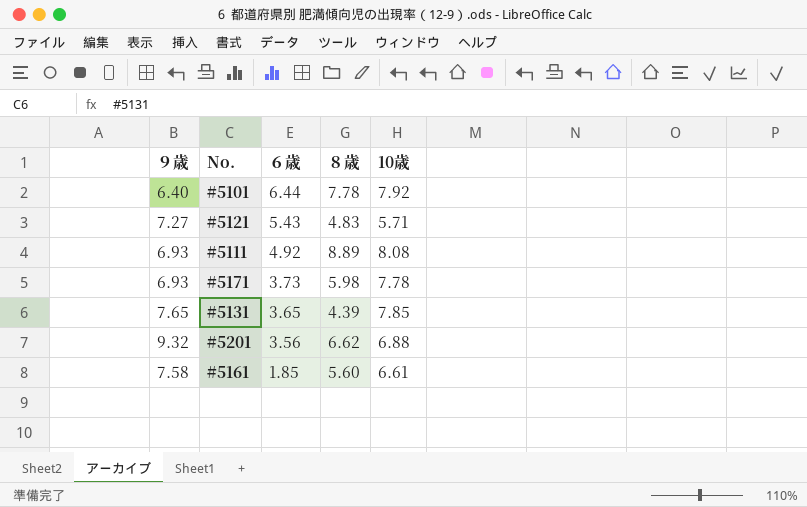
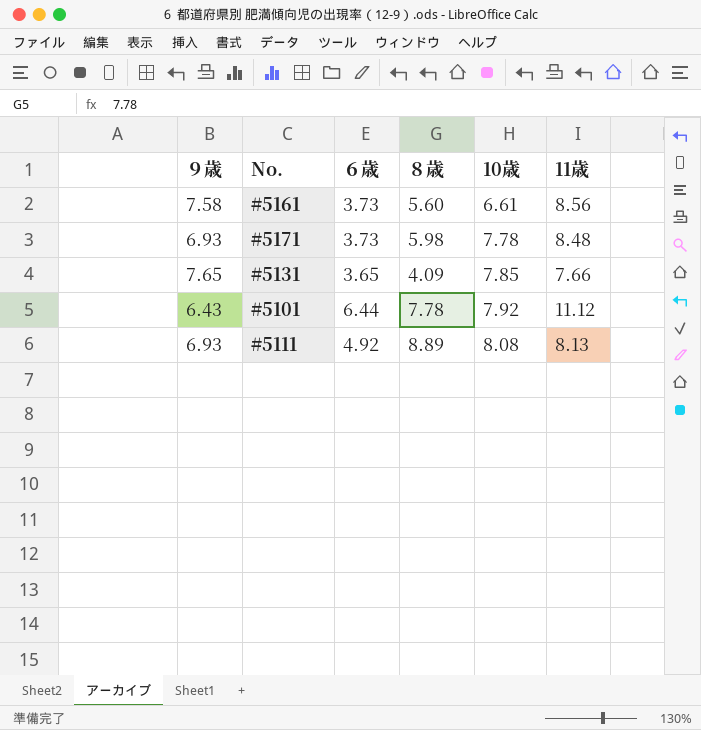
row order: ６歳 descending -> 10歳 ascending
column 11歳 | position: none -> 6
row #5121: 7.27 | 5.43 | 4.83 | 5.71 -> none
row #5201: 9.32 | 3.56 | 6.62 | 6.88 -> none
#5161 | ６歳: 1.85 -> 3.73
#5131 | ８歳: 4.39 -> 4.09
#5101 | ９歳: 6.40 -> 6.43

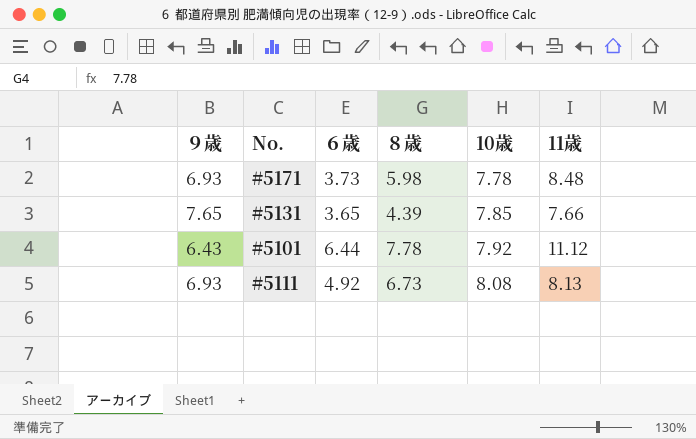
row #5161: 7.58 | 3.73 | 5.60 | 6.61 | 8.56 -> none
#5131 | ８歳: 4.09 -> 4.39
#5111 | ８歳: 8.89 -> 6.73

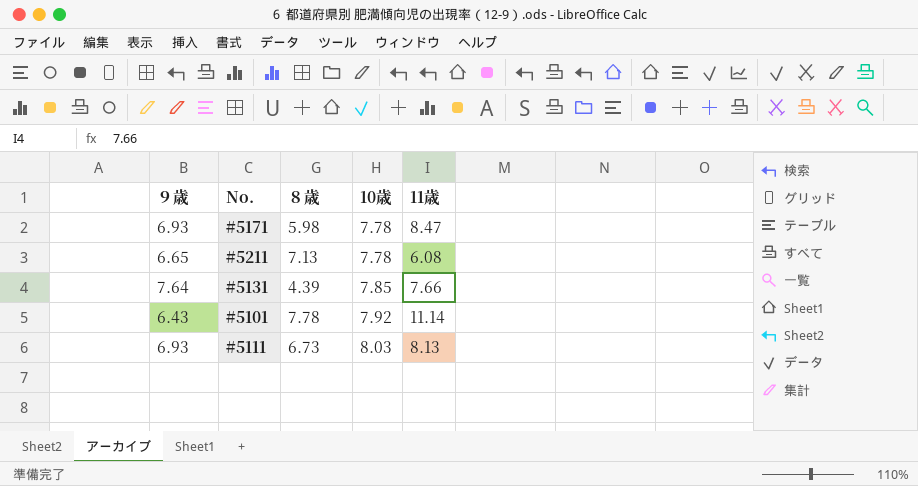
column ６歳 | position: 3 -> none
#5171 | 11歳: 8.48 -> 8.47
row #5211: none -> 6.65 | 7.13 | 7.78 | 6.08
#5131 | ９歳: 7.65 -> 7.64
#5101 | 11歳: 11.12 -> 11.14
#5111 | 10歳: 8.08 -> 8.03

